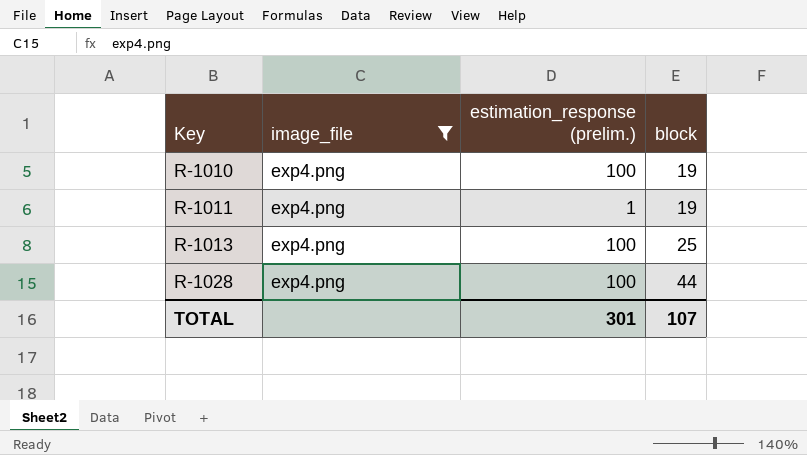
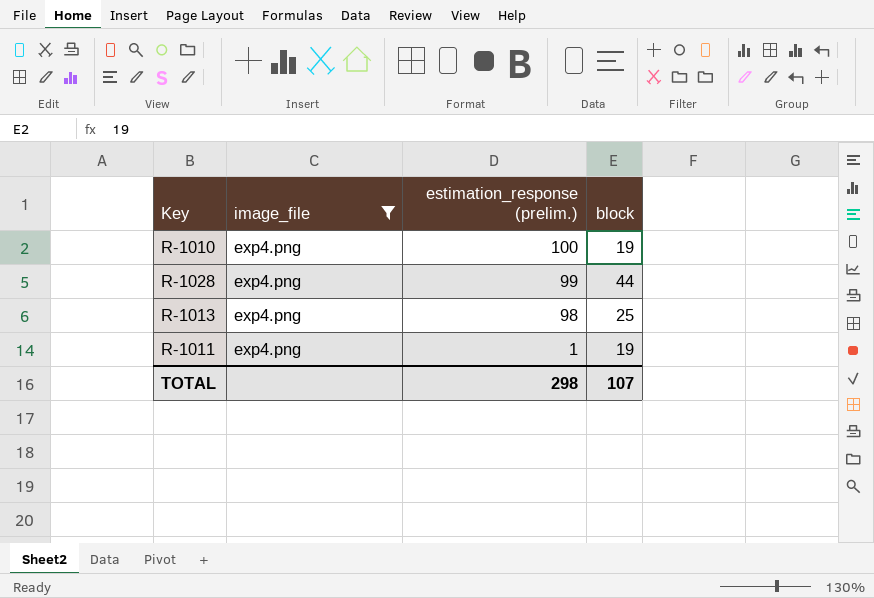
row order: Key ascending -> estimation_response (prelim.) descending
R-1028 | estimation_response (prelim.): 100 -> 99
R-1013 | estimation_response (prelim.): 100 -> 98
TOTAL | estimation_response (prelim.): 301 -> 298

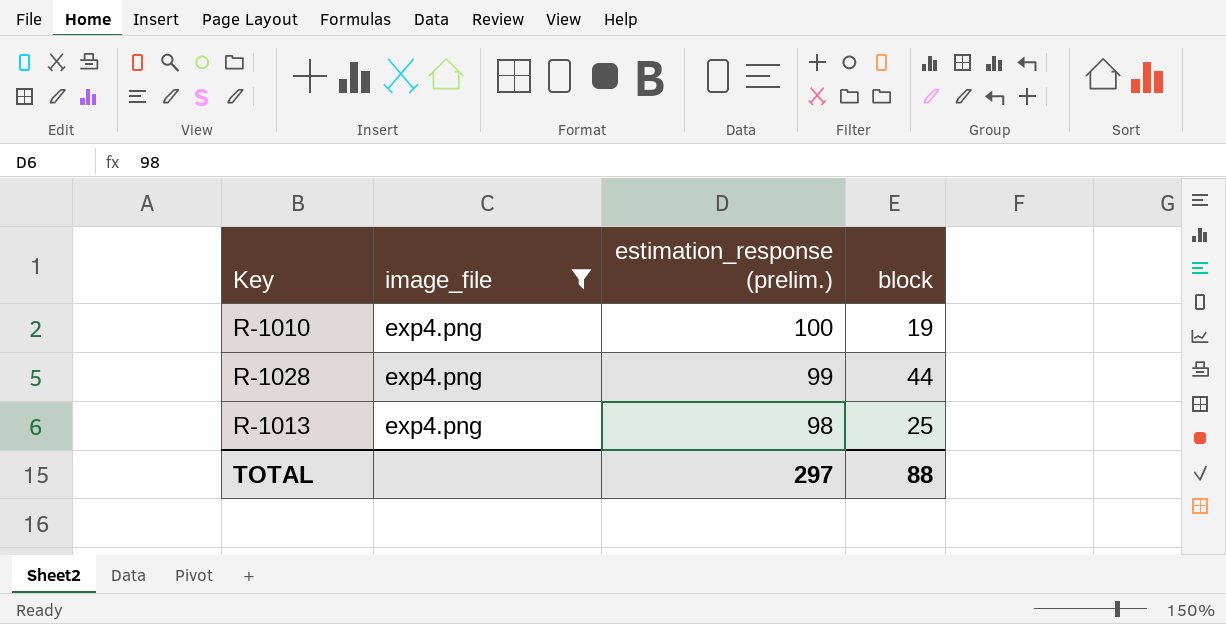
row R-1011: exp4.png | 1 | 19 -> none
TOTAL | estimation_response (prelim.): 298 -> 297
TOTAL | block: 107 -> 88

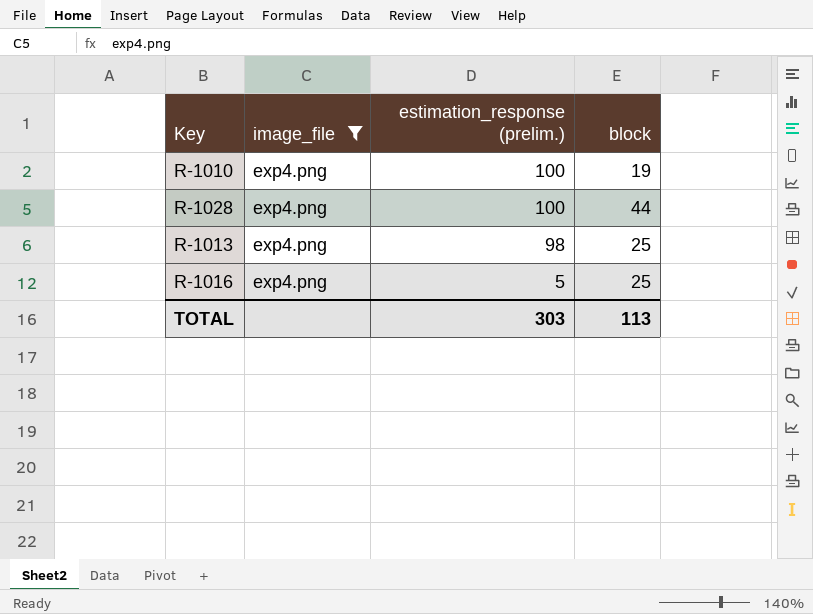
R-1028 | estimation_response (prelim.): 99 -> 100
row R-1016: none -> exp4.png | 5 | 25
TOTAL | estimation_response (prelim.): 297 -> 303
TOTAL | block: 88 -> 113

